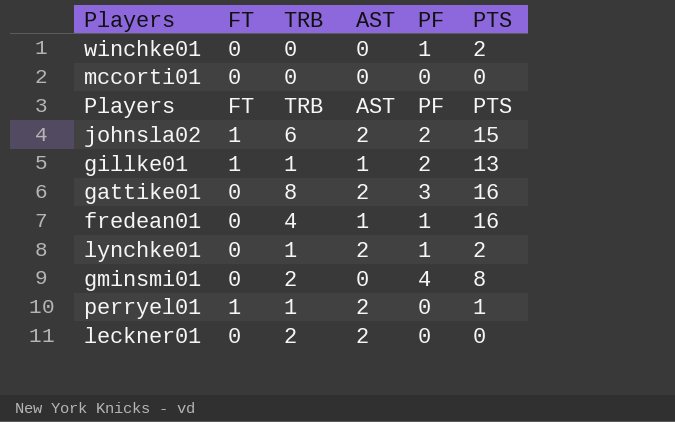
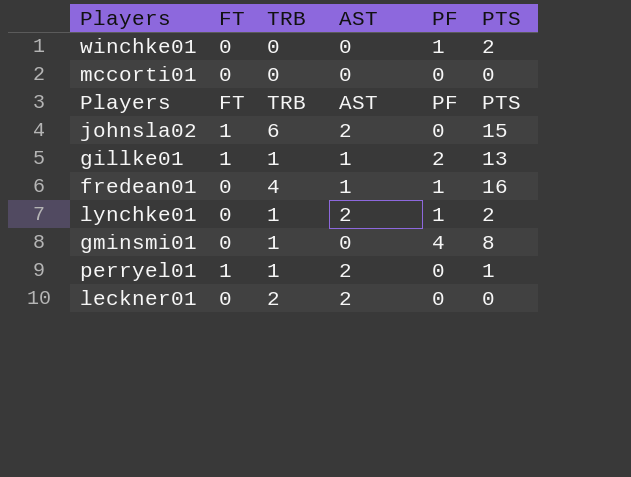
row gattike01: 0 | 8 | 2 | 3 | 16 -> none
johnsla02 | PF: 2 -> 0
gminsmi01 | TRB: 2 -> 1

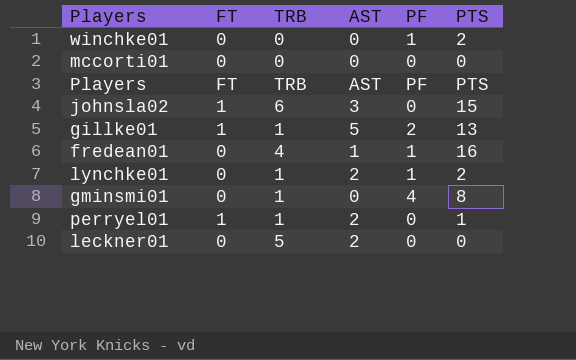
johnsla02 | AST: 2 -> 3
gillke01 | AST: 1 -> 5
leckner01 | TRB: 2 -> 5

